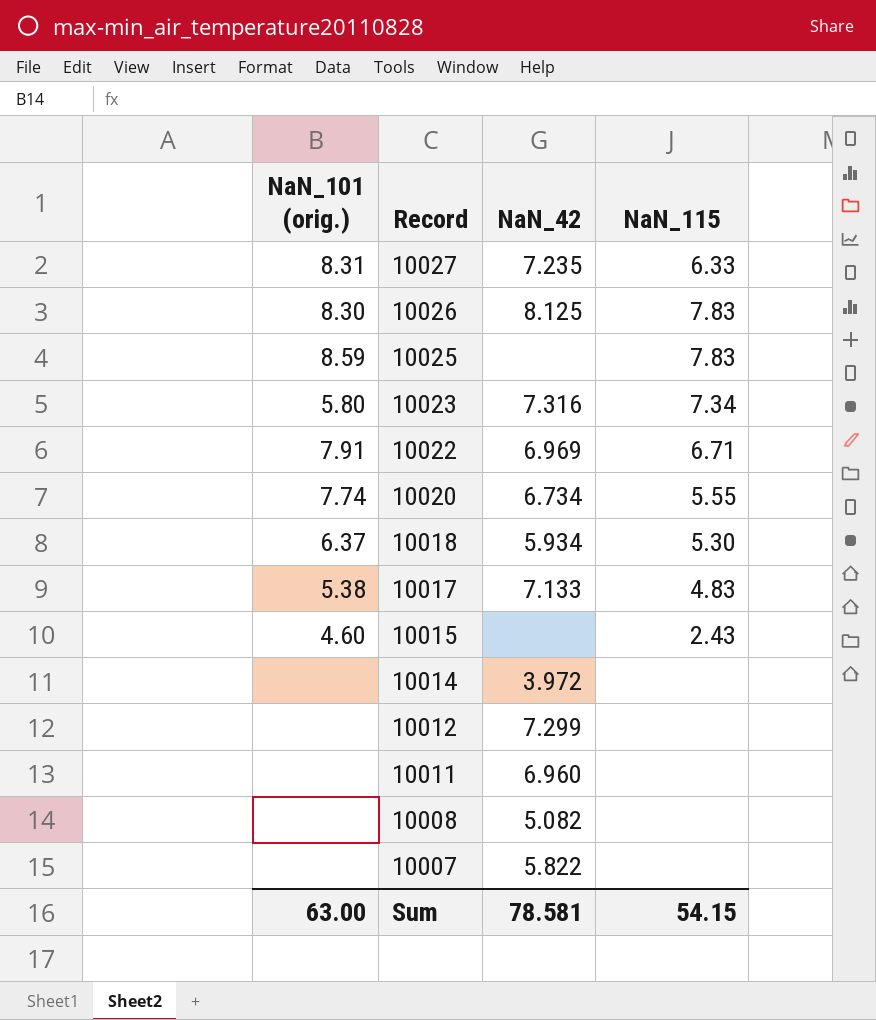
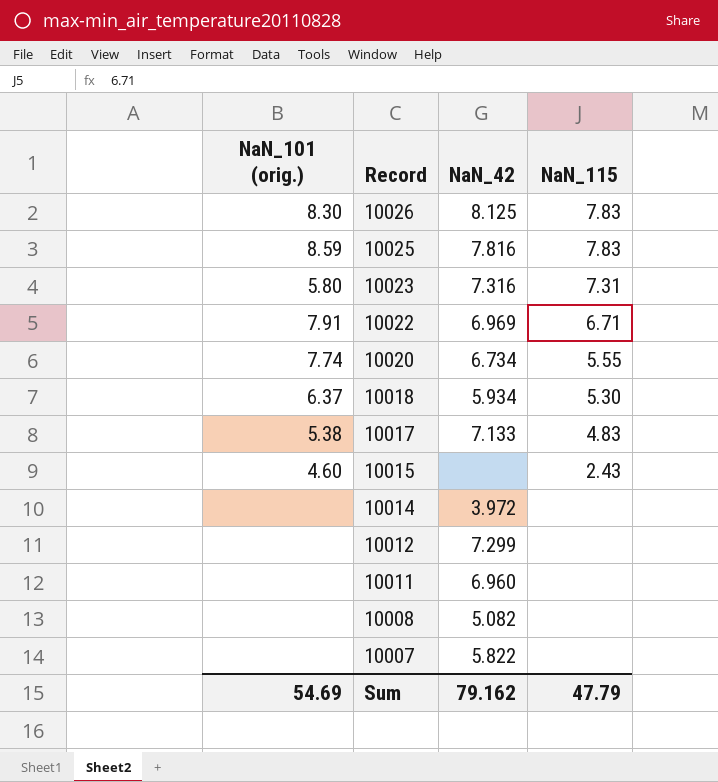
row 10027: 8.31 | 7.235 | 6.33 -> none
10025 | NaN_42: none -> 7.816
10023 | NaN_115: 7.34 -> 7.31
Sum | NaN_101 (orig.): 63.00 -> 54.69
Sum | NaN_42: 78.581 -> 79.162
Sum | NaN_115: 54.15 -> 47.79

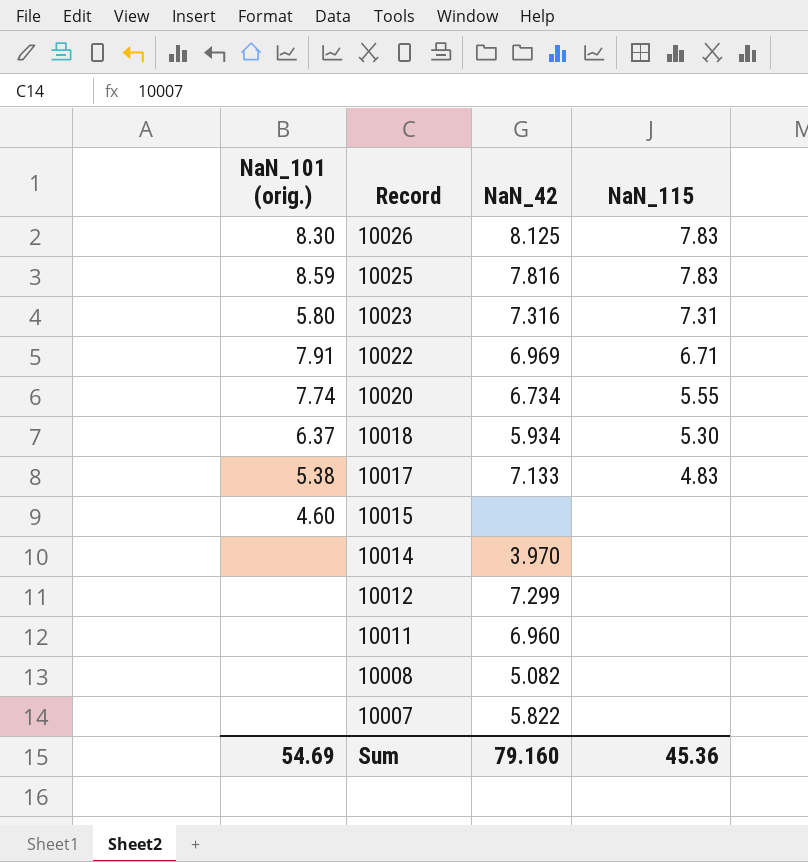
10015 | NaN_115: 2.43 -> none
10014 | NaN_42: 3.972 -> 3.970
Sum | NaN_42: 79.162 -> 79.160
Sum | NaN_115: 47.79 -> 45.36

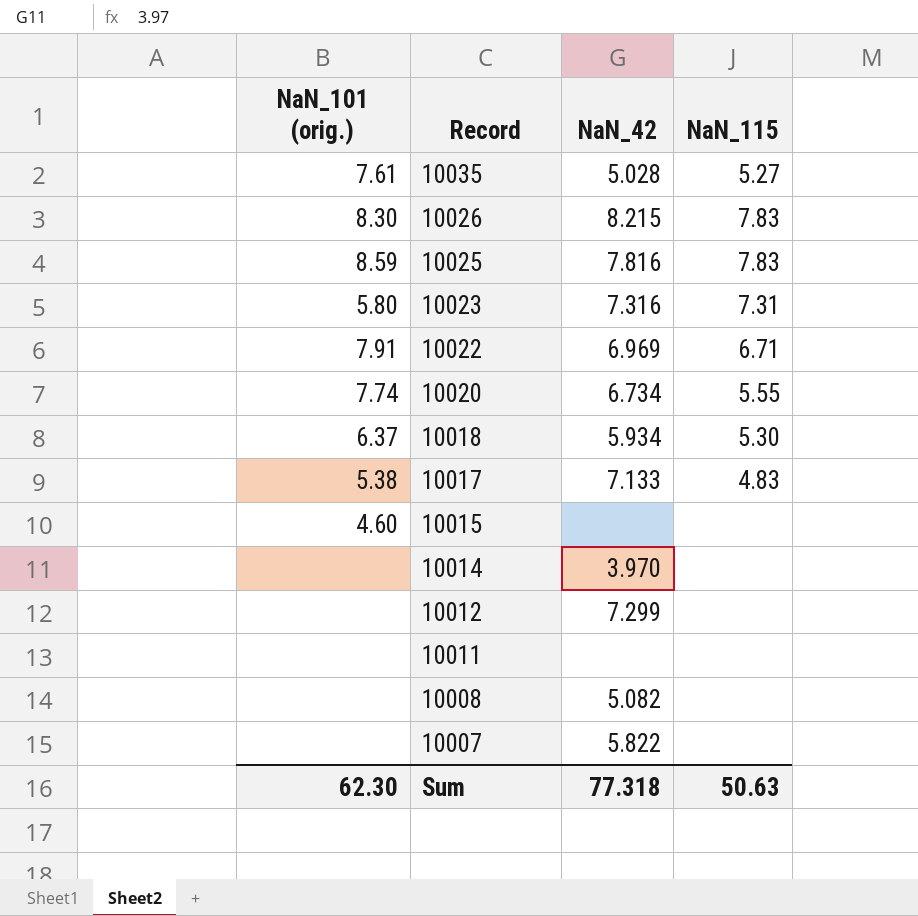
row 10035: none -> 7.61 | 5.028 | 5.27
10026 | NaN_42: 8.125 -> 8.215
10011 | NaN_42: 6.960 -> none
Sum | NaN_101 (orig.): 54.69 -> 62.30
Sum | NaN_42: 79.160 -> 77.318
Sum | NaN_115: 45.36 -> 50.63

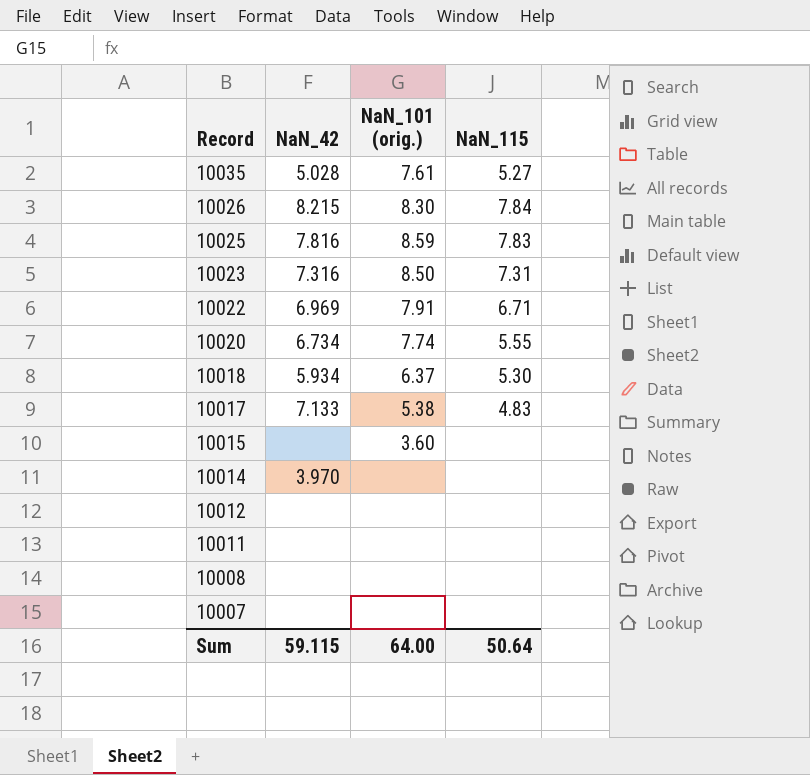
column NaN_101 (orig.) | position: 1 -> 3
10026 | NaN_115: 7.83 -> 7.84
10023 | NaN_101 (orig.): 5.80 -> 8.50
10015 | NaN_101 (orig.): 4.60 -> 3.60
10012 | NaN_42: 7.299 -> none
10008 | NaN_42: 5.082 -> none
10007 | NaN_42: 5.822 -> none
Sum | NaN_42: 77.318 -> 59.115
Sum | NaN_101 (orig.): 62.30 -> 64.00
Sum | NaN_115: 50.63 -> 50.64

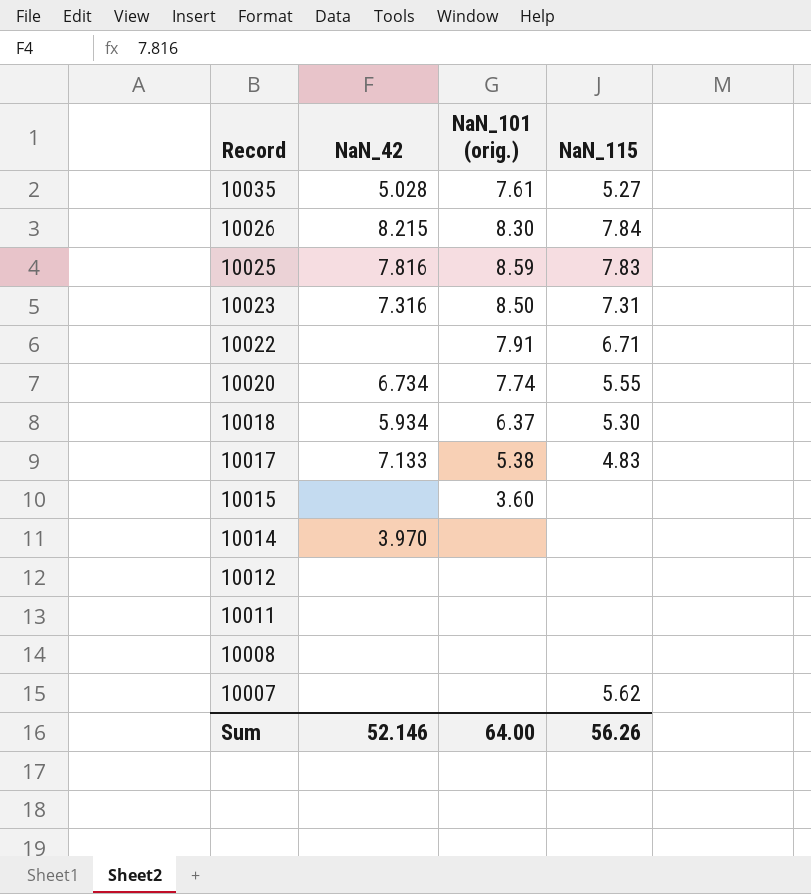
10022 | NaN_42: 6.969 -> none
10007 | NaN_115: none -> 5.62
Sum | NaN_42: 59.115 -> 52.146
Sum | NaN_115: 50.64 -> 56.26

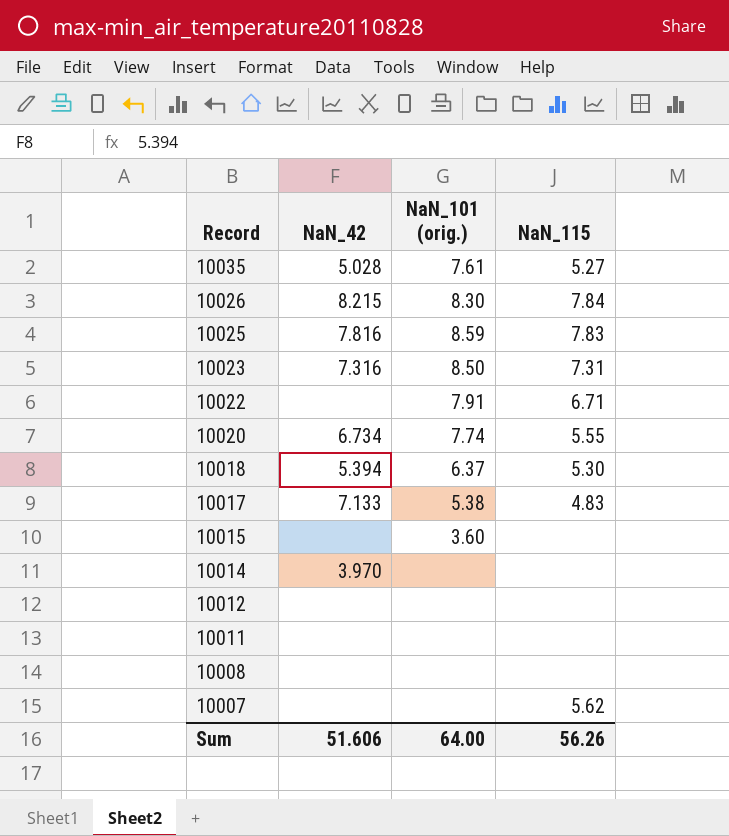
10018 | NaN_42: 5.934 -> 5.394
Sum | NaN_42: 52.146 -> 51.606

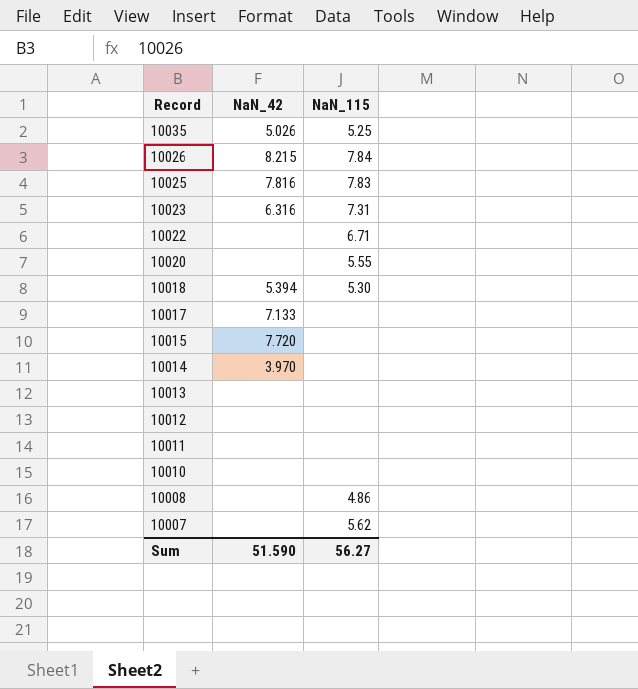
column NaN_101 (orig.) | position: 3 -> none
10035 | NaN_42: 5.028 -> 5.026
10035 | NaN_115: 5.27 -> 5.25
10023 | NaN_42: 7.316 -> 6.316
10020 | NaN_42: 6.734 -> none
10017 | NaN_115: 4.83 -> none
10015 | NaN_42: none -> 7.720
row 10013: none -> none | none
row 10010: none -> none | none
10008 | NaN_115: none -> 4.86
Sum | NaN_42: 51.606 -> 51.590
Sum | NaN_115: 56.26 -> 56.27

